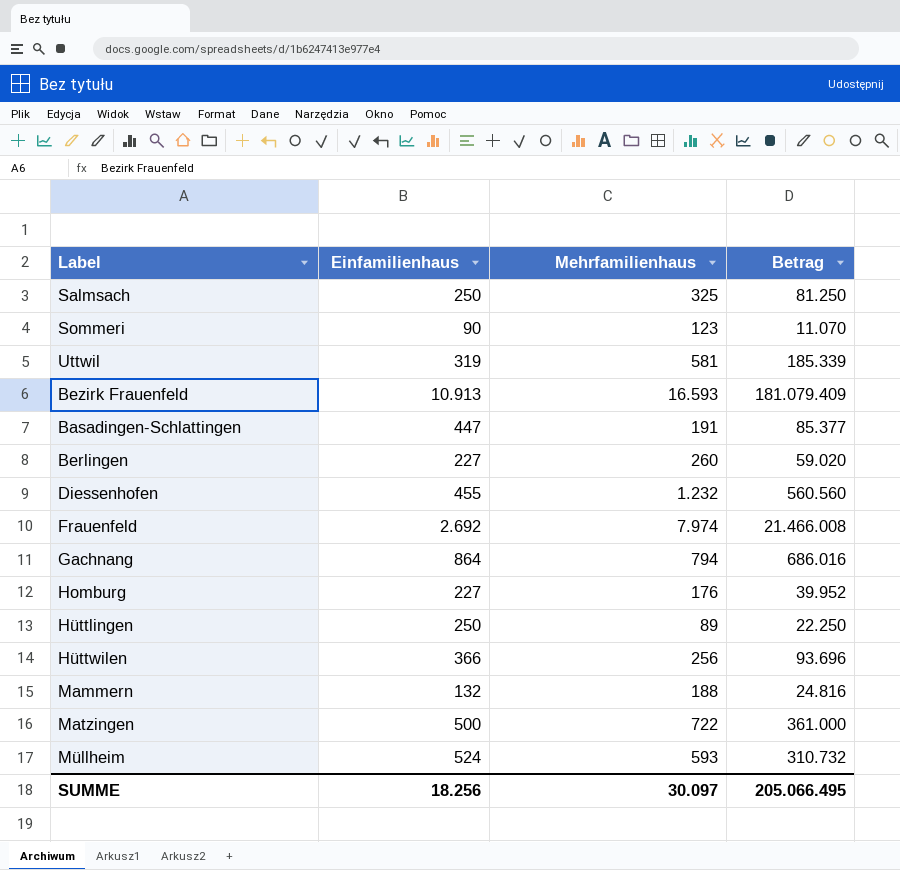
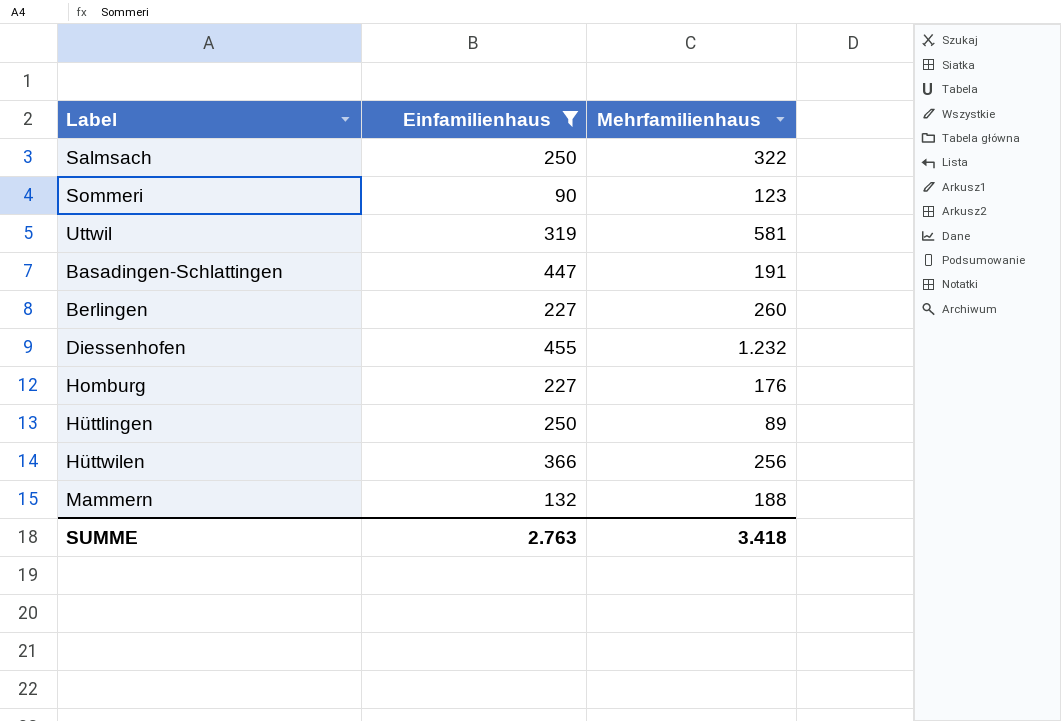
filter: none -> Einfamilienhaus <= 455
column Betrag | formula: [Einfamilienhaus] * [Mehrfamilienhaus] -> none
Salmsach | Mehrfamilienhaus: 325 -> 322
SUMME | Einfamilienhaus: 18.256 -> 2.763
SUMME | Mehrfamilienhaus: 30.097 -> 3.418

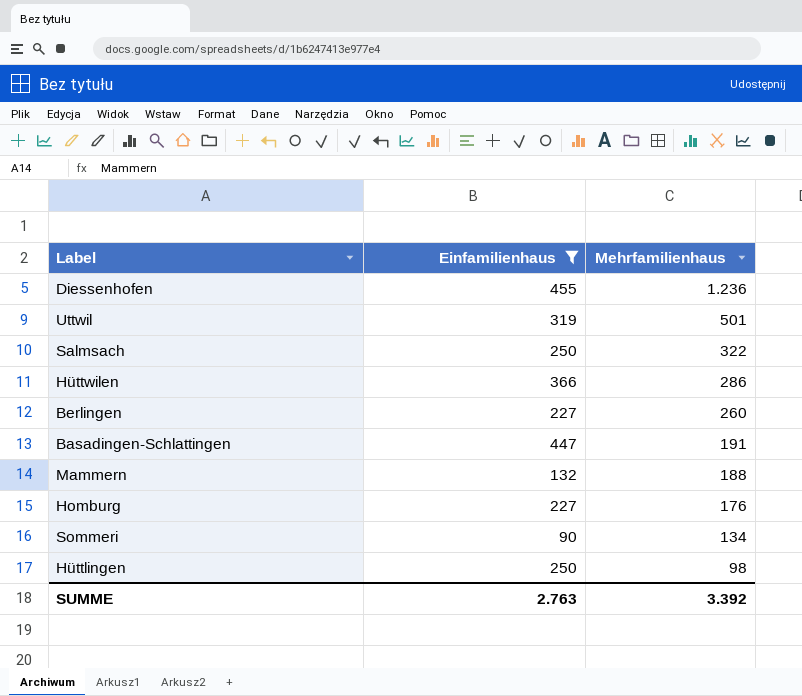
row order: none -> Mehrfamilienhaus descending
Diessenhofen | Mehrfamilienhaus: 1.232 -> 1.236
Uttwil | Mehrfamilienhaus: 581 -> 501
Hüttwilen | Mehrfamilienhaus: 256 -> 286
Sommeri | Mehrfamilienhaus: 123 -> 134
Hüttlingen | Mehrfamilienhaus: 89 -> 98
SUMME | Mehrfamilienhaus: 3.418 -> 3.392

